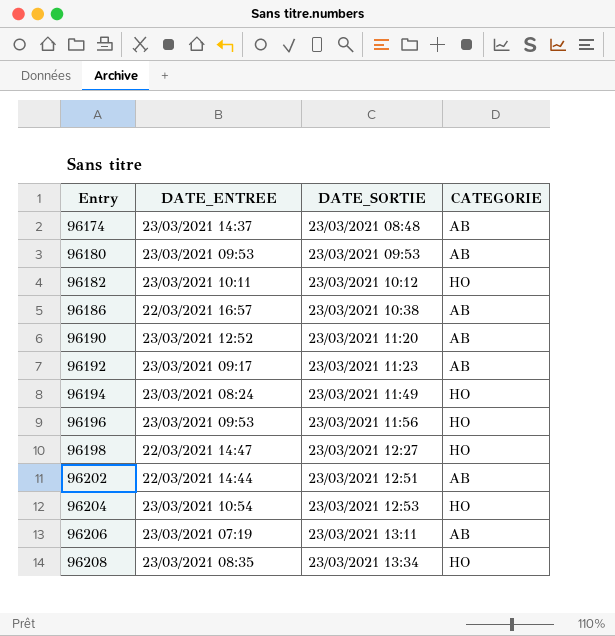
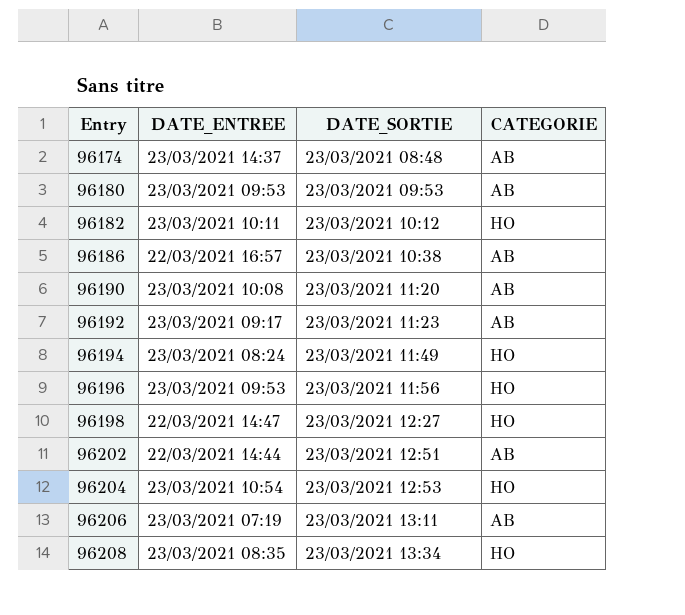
96190 | DATE_ENTREE: 23/03/2021 12:52 -> 23/03/2021 10:08

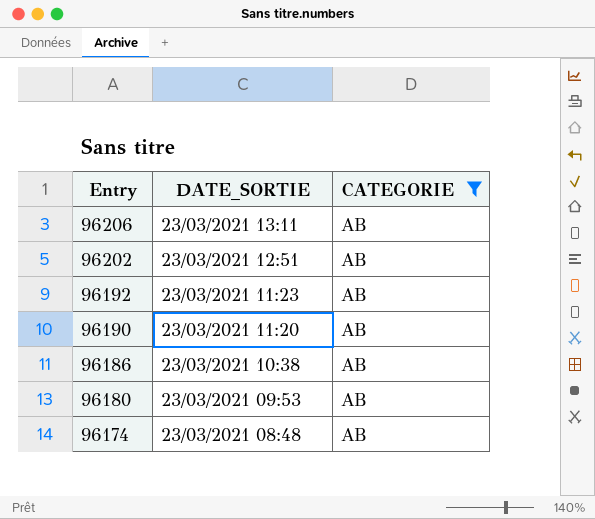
filter: none -> CATEGORIE = AB
row order: Entry ascending -> Entry descending
column DATE_ENTREE | position: 2 -> none

